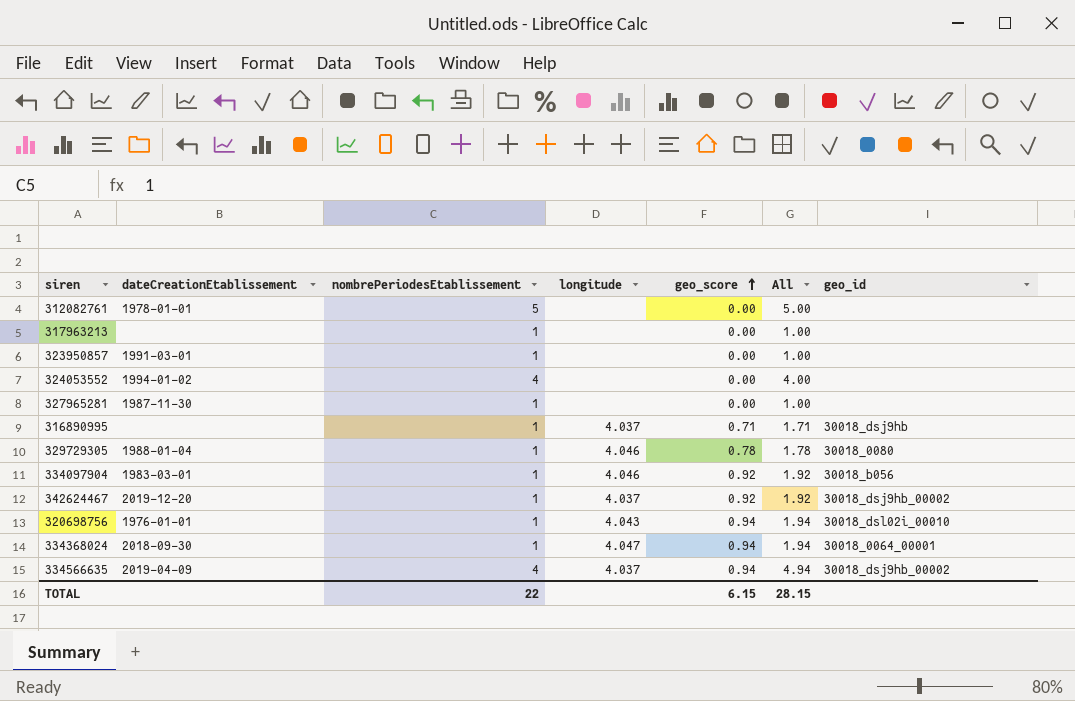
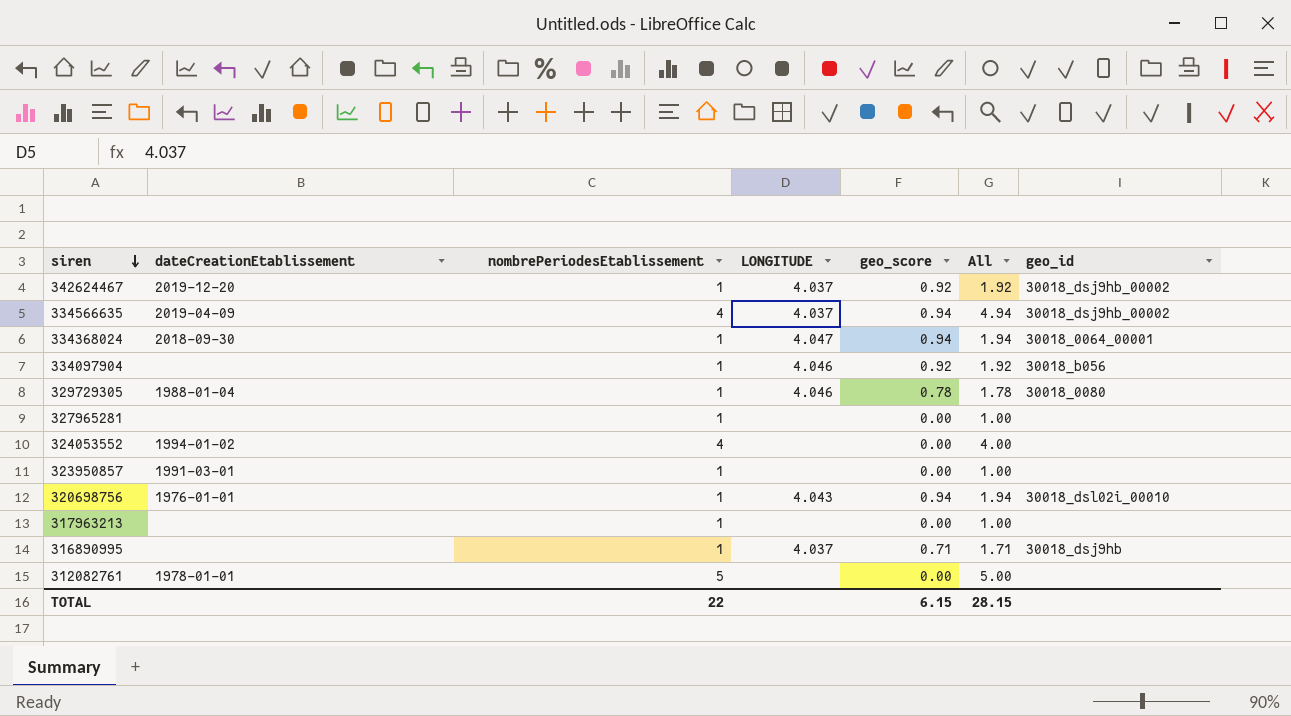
row order: geo_score ascending -> siren descending
column name: longitude -> LONGITUDE
334097904 | dateCreationEtablissement: 1983-03-01 -> none
327965281 | dateCreationEtablissement: 1987-11-30 -> none

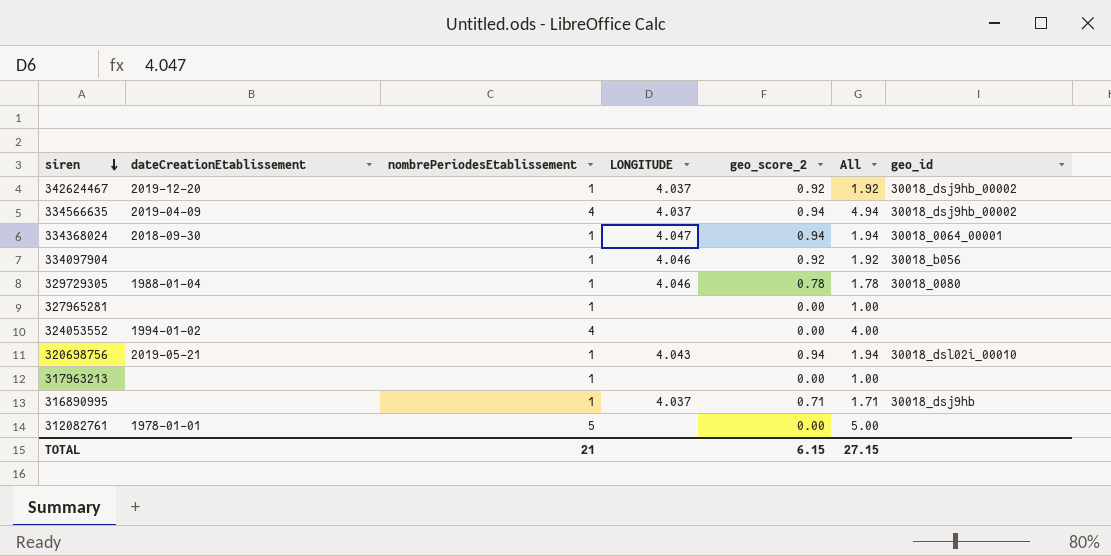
column name: geo_score -> geo_score_2
row 323950857: 1991-03-01 | 1 | none | 0.00 | 1.00 | none -> none
320698756 | dateCreationEtablissement: 1976-01-01 -> 2019-05-21
TOTAL | nombrePeriodesEtablissement: 22 -> 21
TOTAL | All: 28.15 -> 27.15

